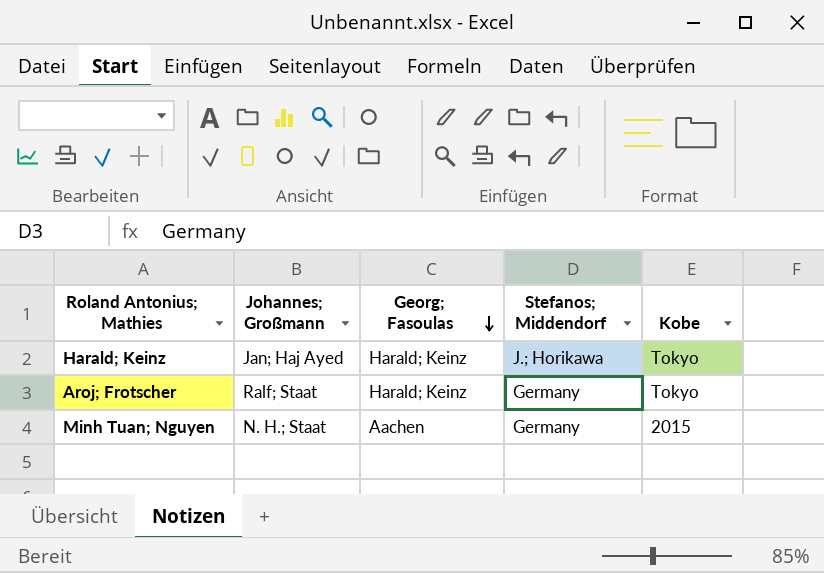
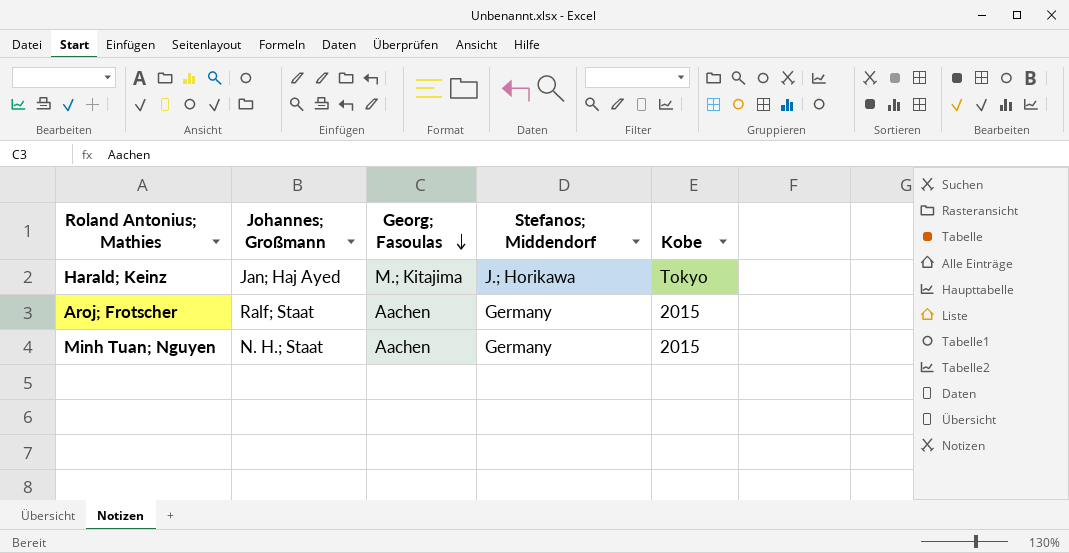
Harald; Keinz | Georg; Fasoulas: Harald; Keinz -> M.; Kitajima
Aroj; Frotscher | Georg; Fasoulas: Harald; Keinz -> Aachen
Aroj; Frotscher | Kobe: Tokyo -> 2015

